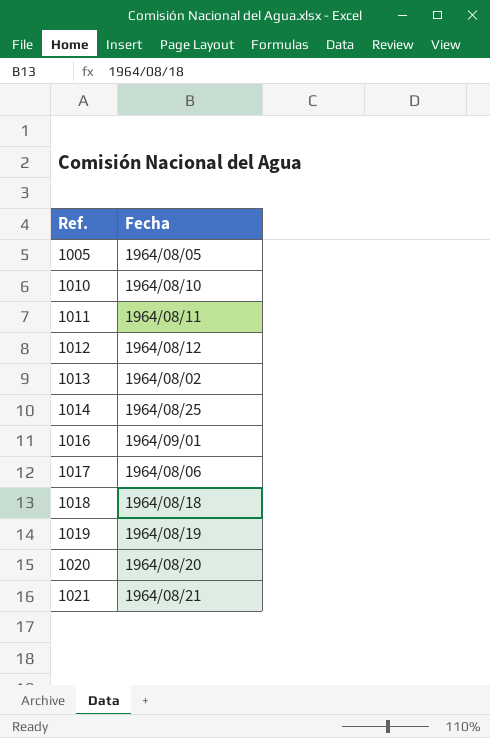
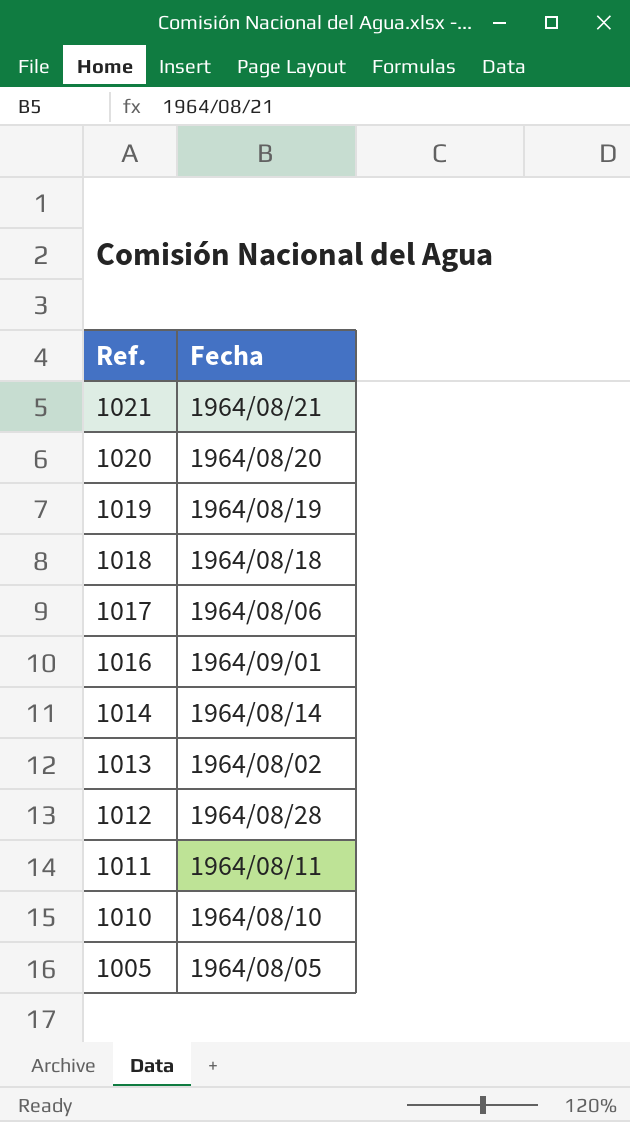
row order: Ref. ascending -> Ref. descending
1014 | Fecha: 1964/08/25 -> 1964/08/14
1012 | Fecha: 1964/08/12 -> 1964/08/28

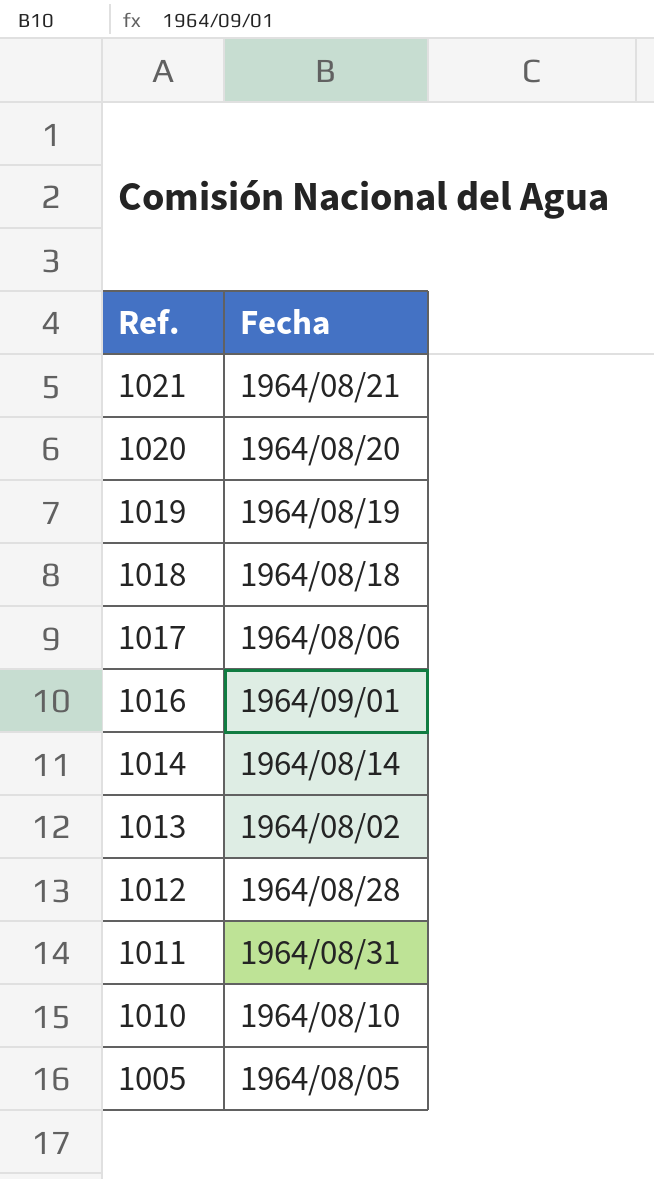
1011 | Fecha: 1964/08/11 -> 1964/08/31

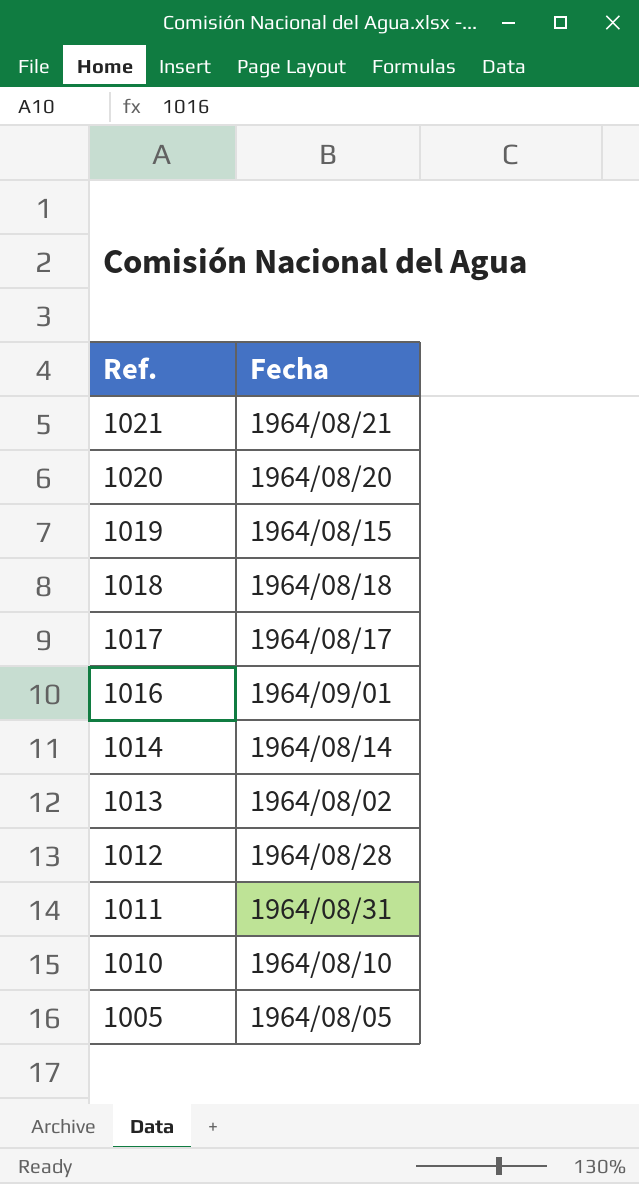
1019 | Fecha: 1964/08/19 -> 1964/08/15
1017 | Fecha: 1964/08/06 -> 1964/08/17

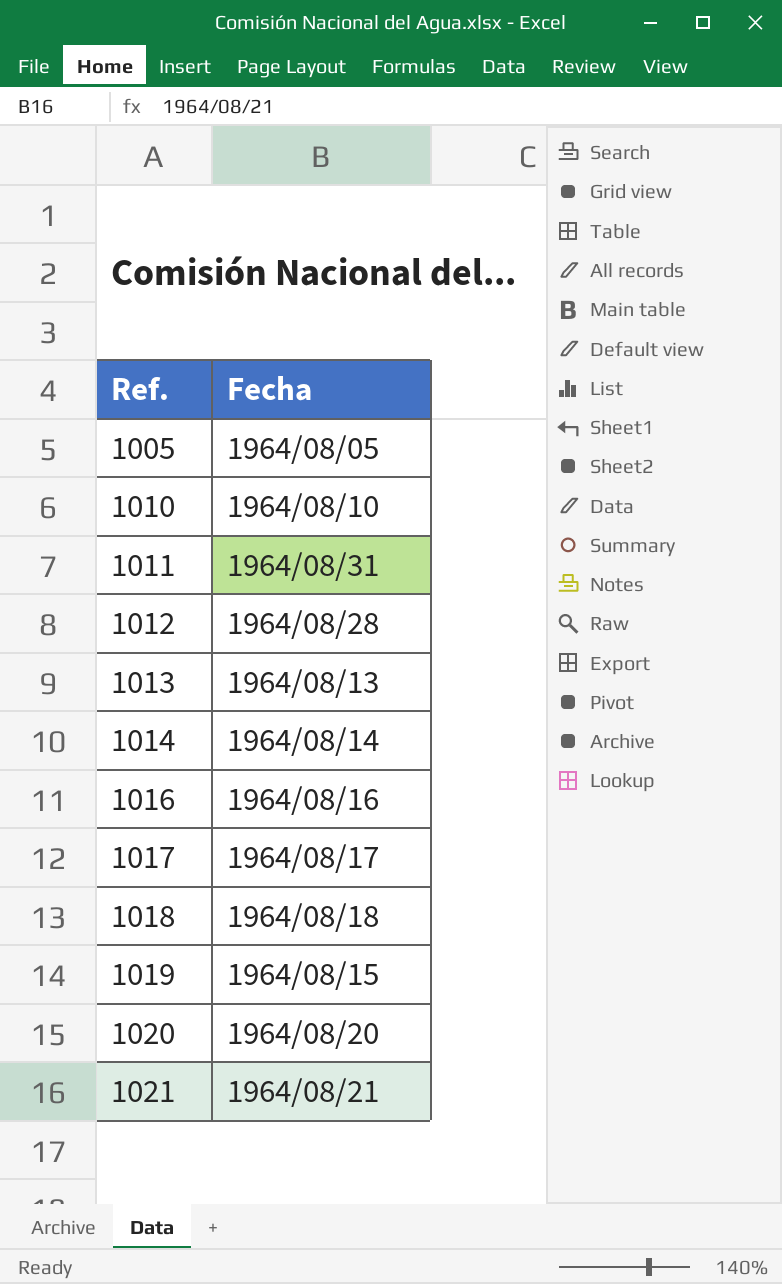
row order: Ref. descending -> Ref. ascending
1013 | Fecha: 1964/08/02 -> 1964/08/13
1016 | Fecha: 1964/09/01 -> 1964/08/16

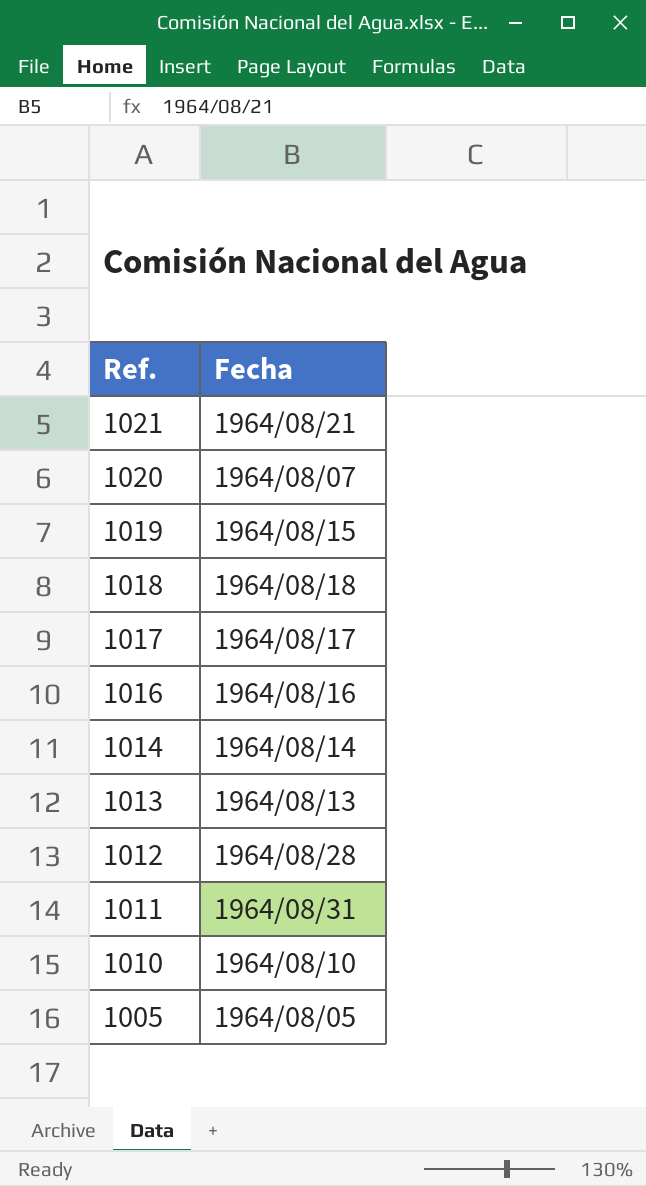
row order: Ref. ascending -> Ref. descending
1020 | Fecha: 1964/08/20 -> 1964/08/07

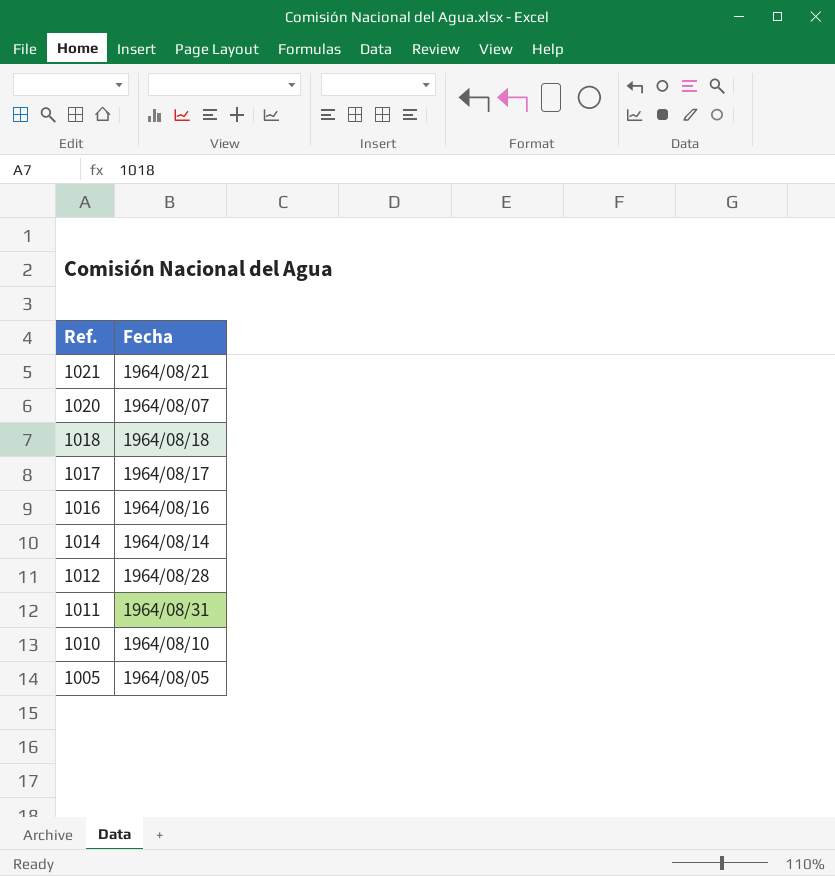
row 1019: 1964/08/15 -> none
row 1013: 1964/08/13 -> none

